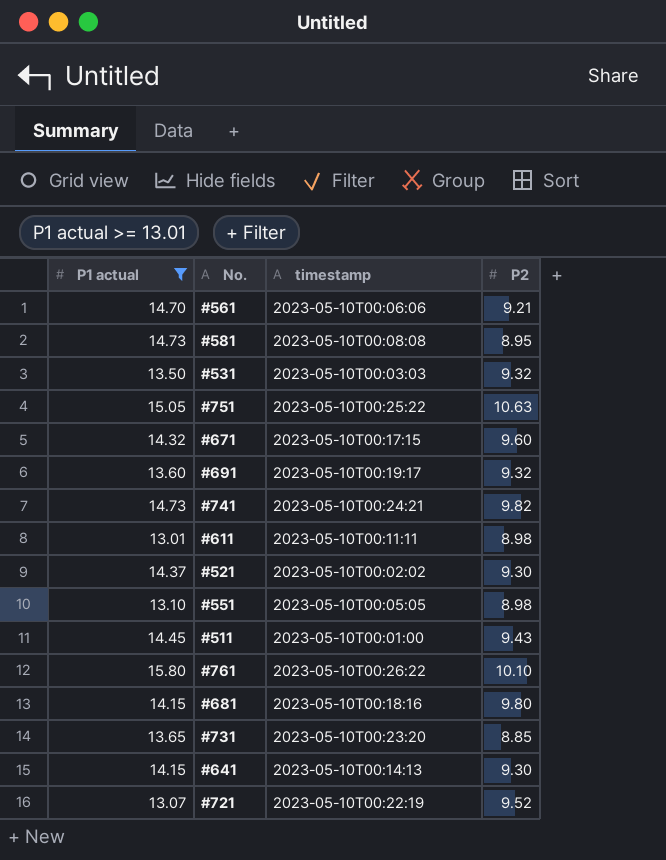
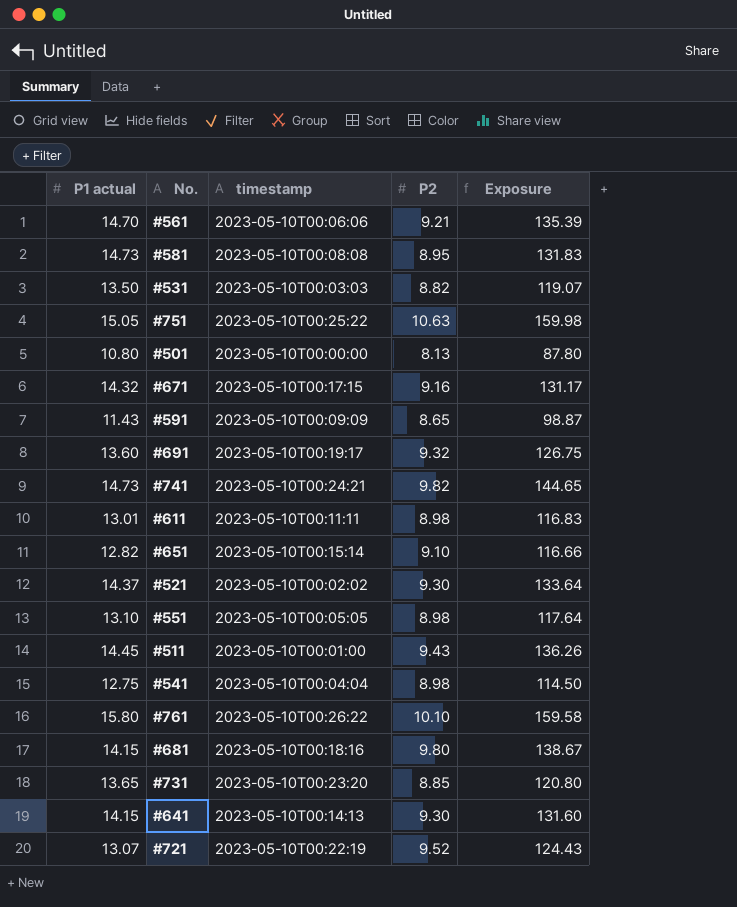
filter: P1 actual >= 13.01 -> none
column Exposure | formula: none -> [P1 actual] * [P2]
#531 | P2: 9.32 -> 8.82
#671 | P2: 9.60 -> 9.16

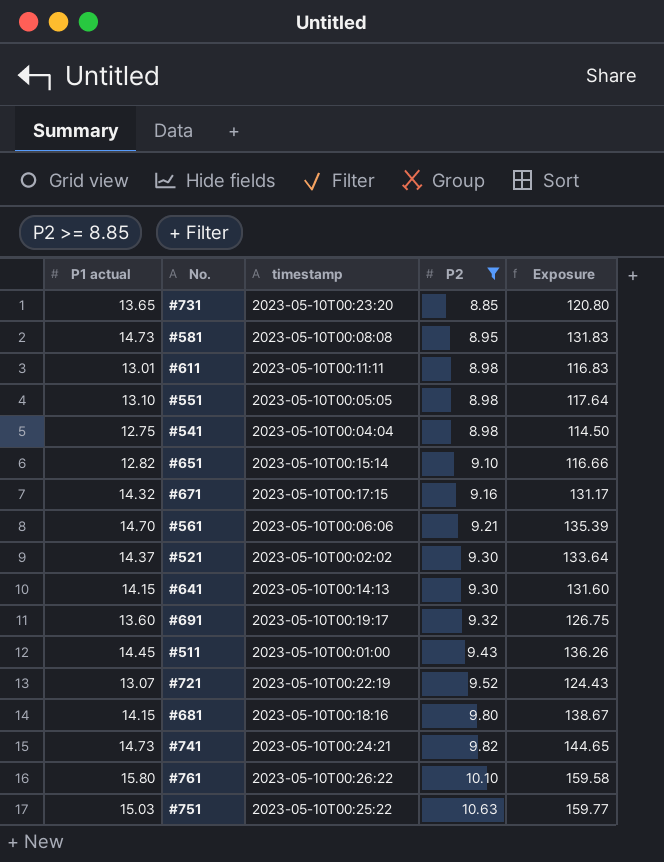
filter: none -> P2 >= 8.85
row order: none -> P2 ascending
#751 | P1 actual: 15.05 -> 15.03
#751 | Exposure: 159.98 -> 159.77

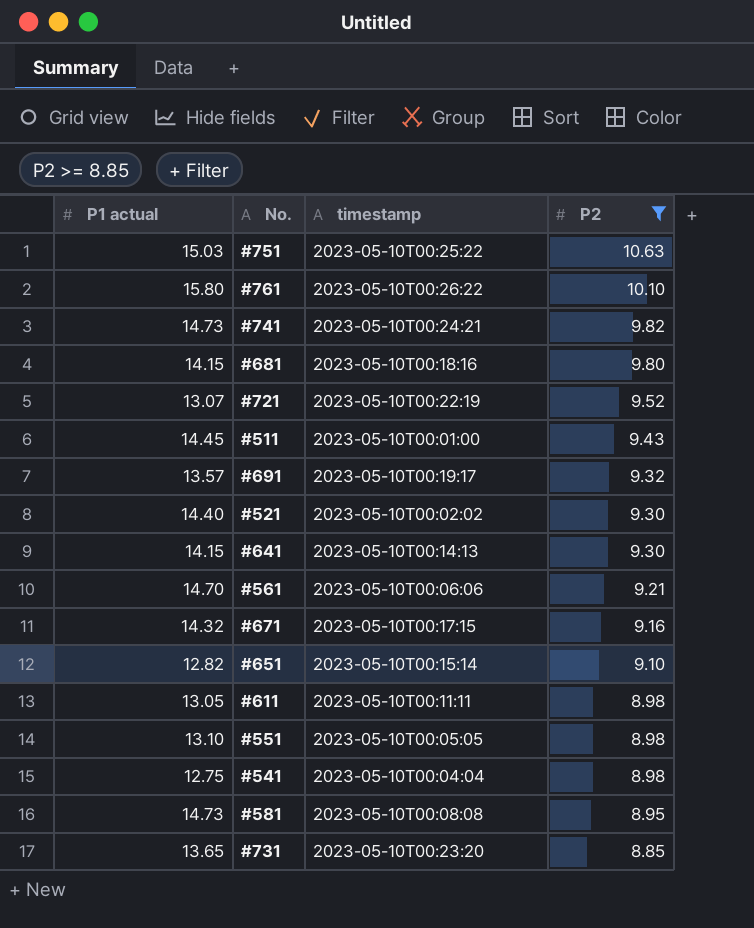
row order: P2 ascending -> P2 descending
column Exposure | formula: [P1 actual] * [P2] -> none
#691 | P1 actual: 13.60 -> 13.57
#521 | P1 actual: 14.37 -> 14.40
#611 | P1 actual: 13.01 -> 13.05

